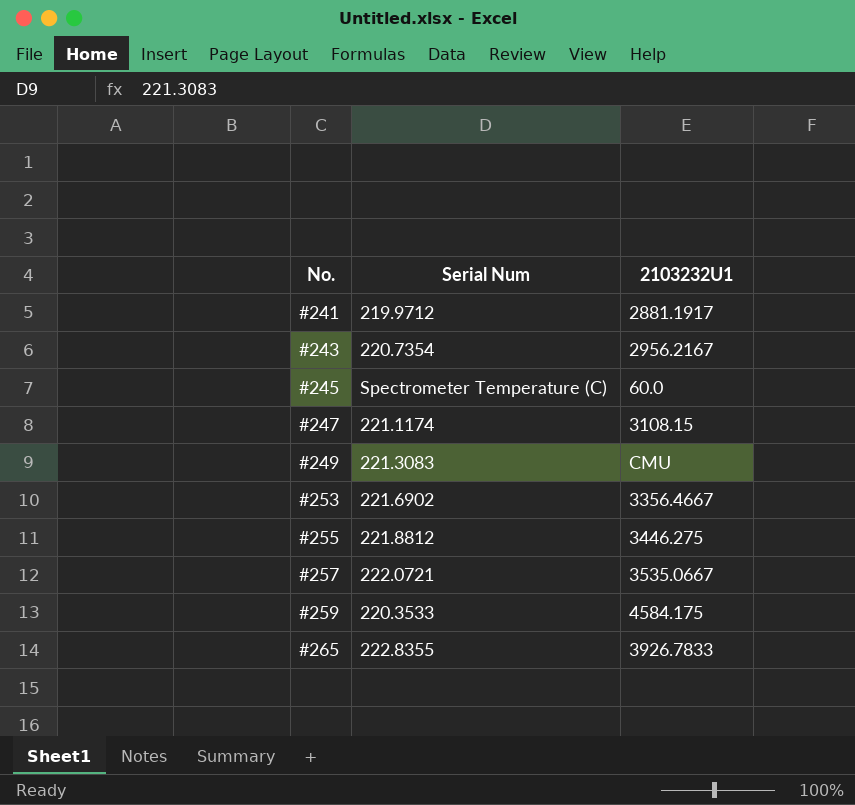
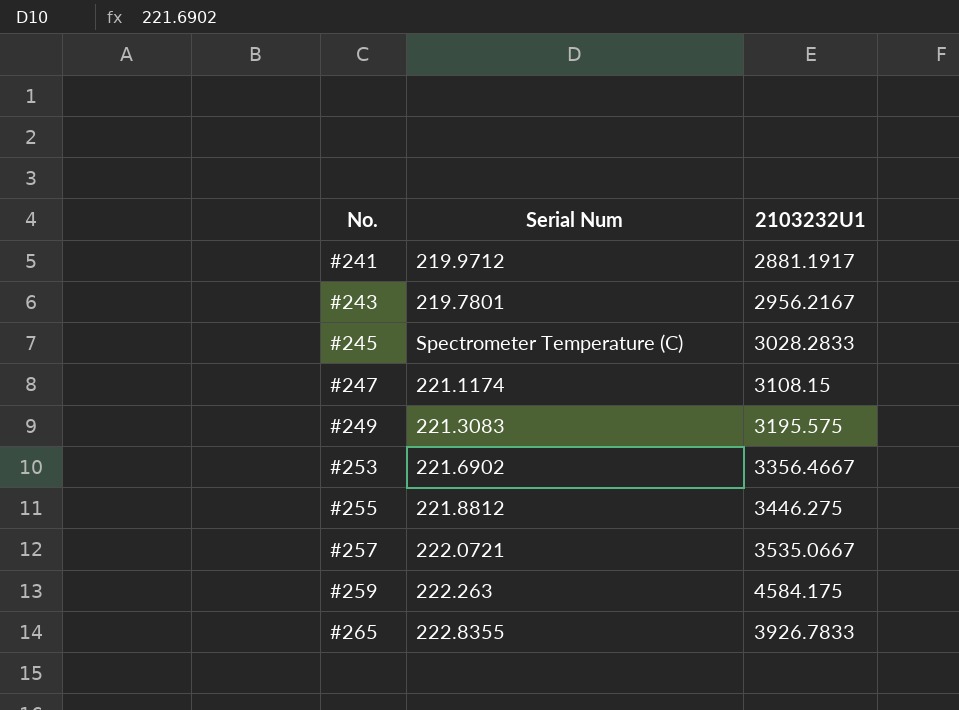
#243 | Serial Num: 220.7354 -> 219.7801
#245 | 2103232U1: 60.0 -> 3028.2833
#249 | 2103232U1: CMU -> 3195.575
#259 | Serial Num: 220.3533 -> 222.263

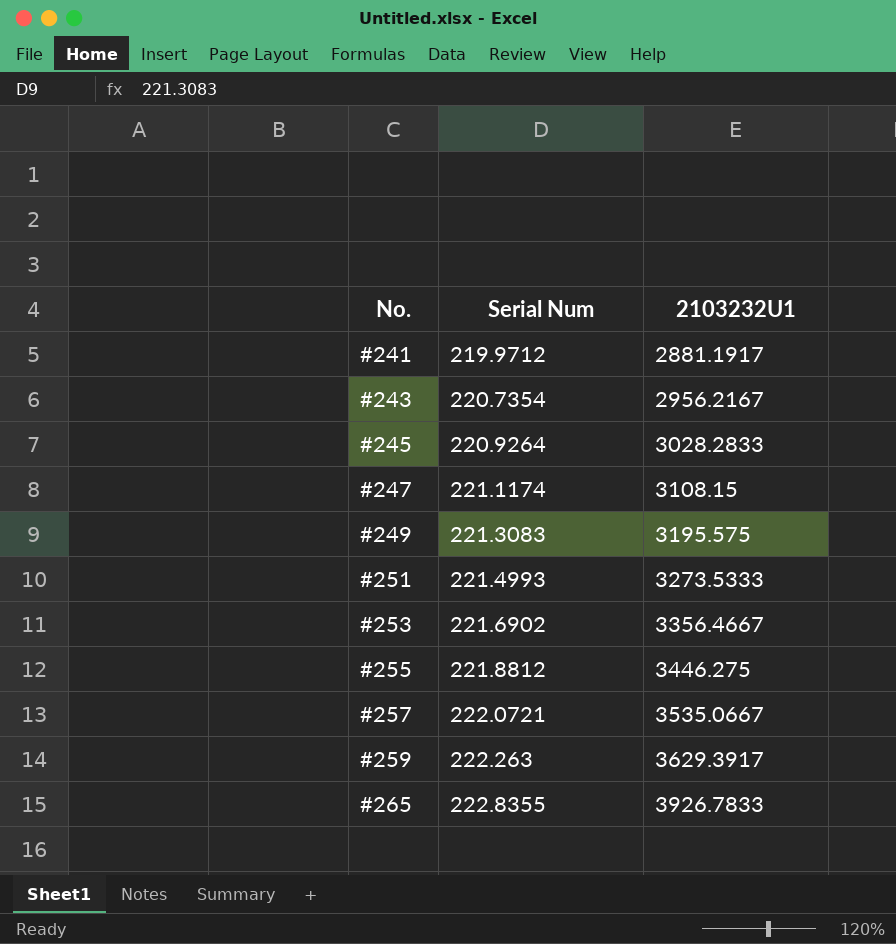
#243 | Serial Num: 219.7801 -> 220.7354
#245 | Serial Num: Spectrometer Temperature (C) -> 220.9264
row #251: none -> 221.4993 | 3273.5333
#259 | 2103232U1: 4584.175 -> 3629.3917

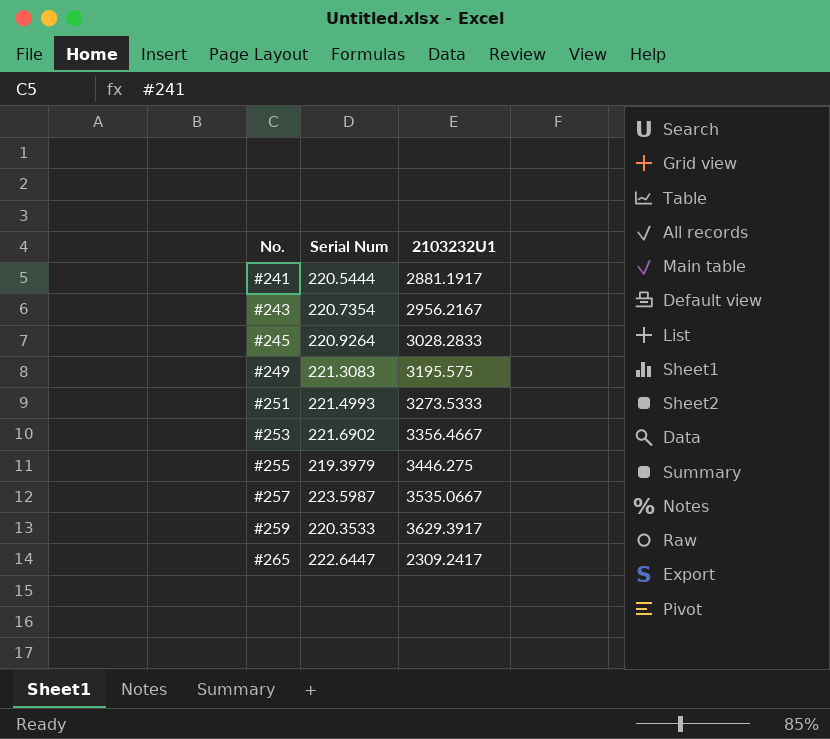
row #247: 221.1174 | 3108.15 -> none
#241 | Serial Num: 219.9712 -> 220.5444
#255 | Serial Num: 221.8812 -> 219.3979
#257 | Serial Num: 222.0721 -> 223.5987
#259 | Serial Num: 222.263 -> 220.3533
#265 | Serial Num: 222.8355 -> 222.6447
#265 | 2103232U1: 3926.7833 -> 2309.2417

